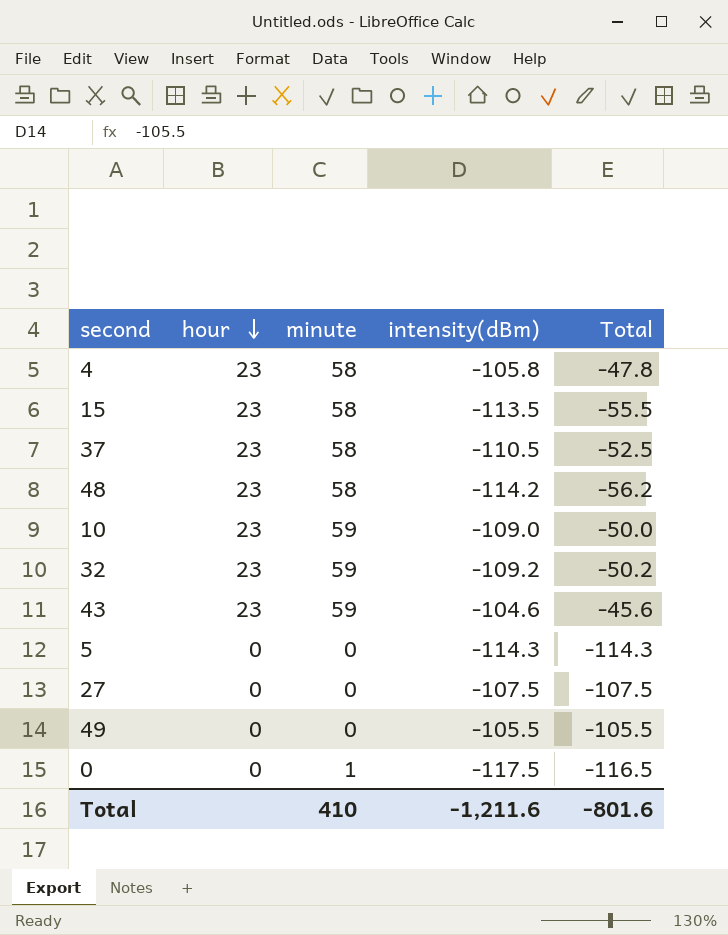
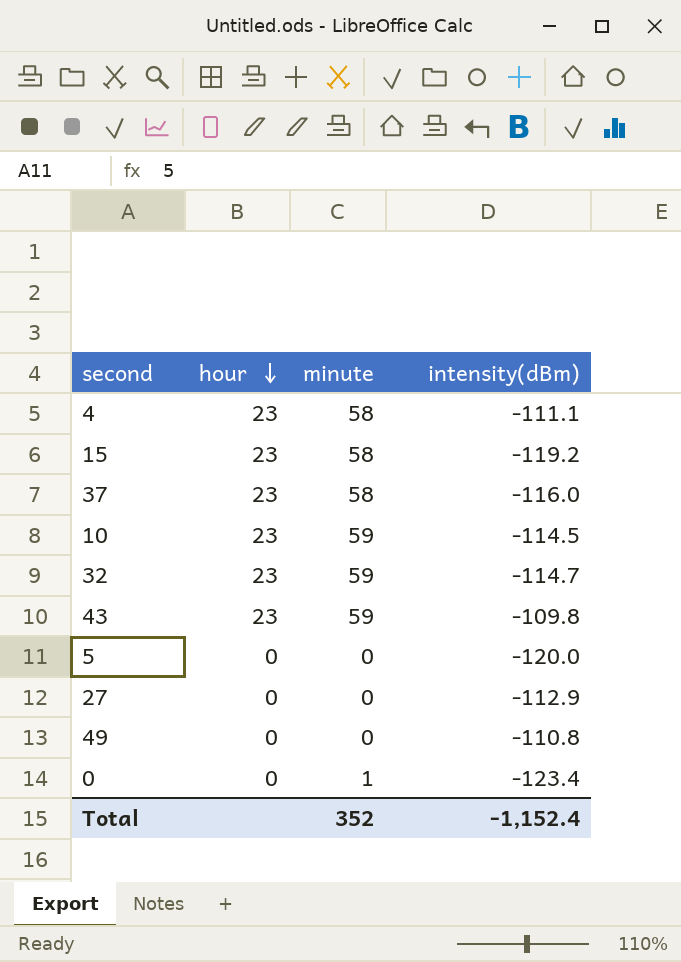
column Total | formula: [minute] + [intensity(dBm)] -> none
row 48: 23 | 58 | -114.2 | -56.2 -> none
4 | intensity(dBm): -105.8 -> -111.1
15 | intensity(dBm): -113.5 -> -119.2
37 | intensity(dBm): -110.5 -> -116.0
10 | intensity(dBm): -109.0 -> -114.5
32 | intensity(dBm): -109.2 -> -114.7
43 | intensity(dBm): -104.6 -> -109.8
5 | intensity(dBm): -114.3 -> -120.0
27 | intensity(dBm): -107.5 -> -112.9
49 | intensity(dBm): -105.5 -> -110.8
0 | intensity(dBm): -117.5 -> -123.4
Total | minute: 410 -> 352
Total | intensity(dBm): -1,211.6 -> -1,152.4

